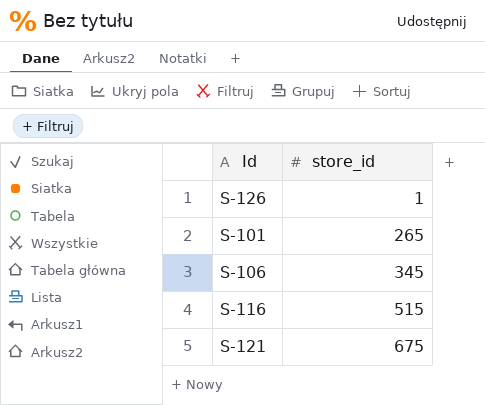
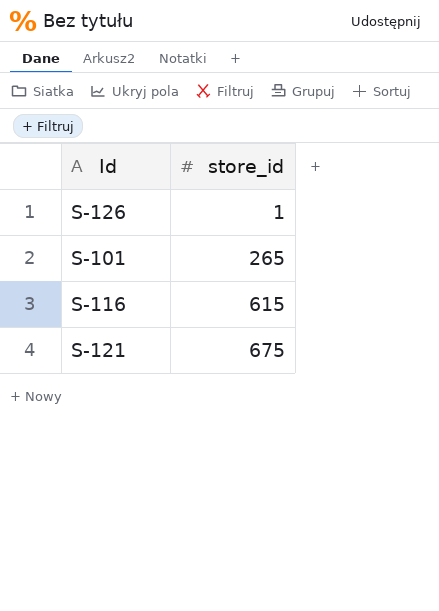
row S-106: 345 -> none
S-116 | store_id: 515 -> 615

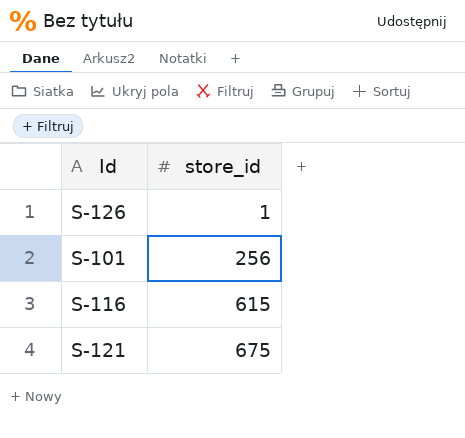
S-101 | store_id: 265 -> 256

